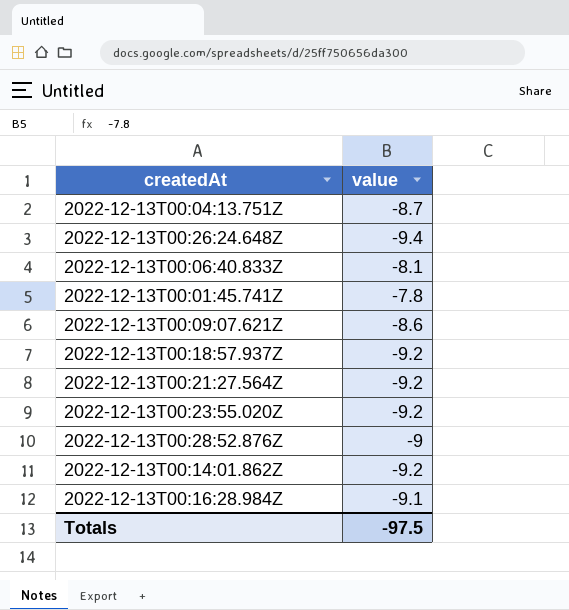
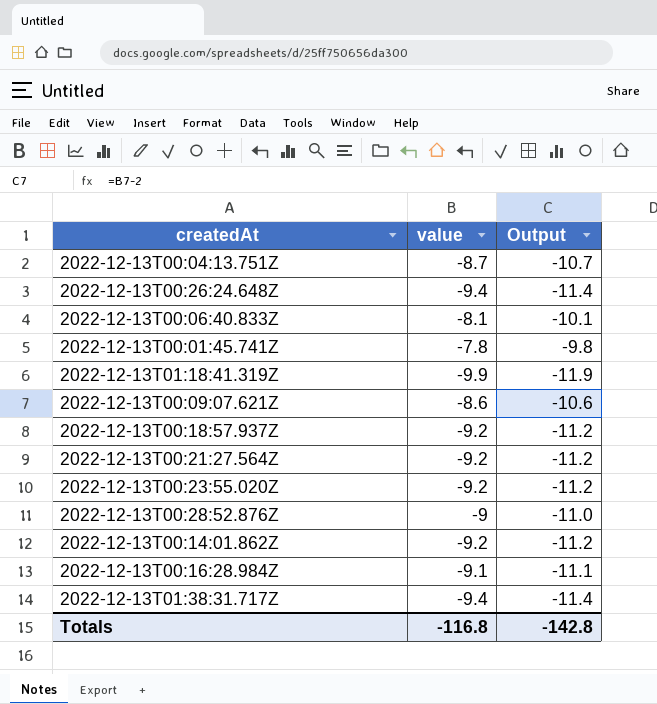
column Output | formula: none -> [value] - 2
row 2022-12-13T01:18:41.319Z: none -> -9.9 | -11.9
row 2022-12-13T01:38:31.717Z: none -> -9.4 | -11.4
Totals | value: -97.5 -> -116.8

